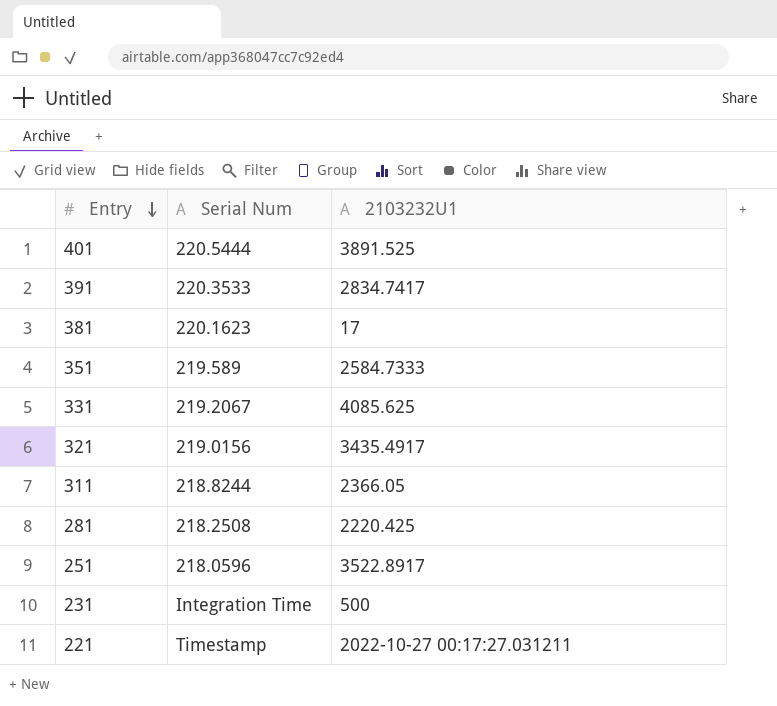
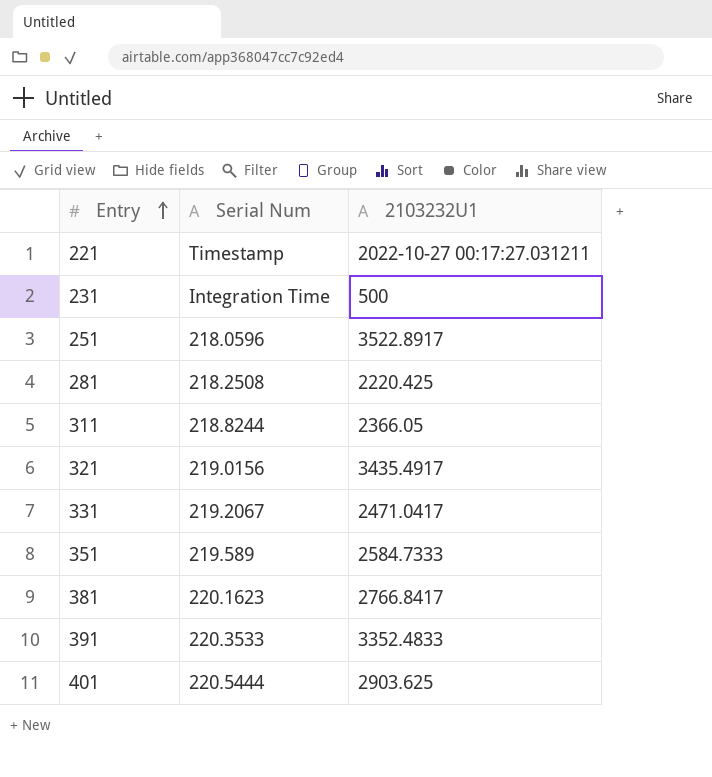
row order: Entry descending -> Entry ascending
331 | 2103232U1: 4085.625 -> 2471.0417
381 | 2103232U1: 17 -> 2766.8417
391 | 2103232U1: 2834.7417 -> 3352.4833
401 | 2103232U1: 3891.525 -> 2903.625

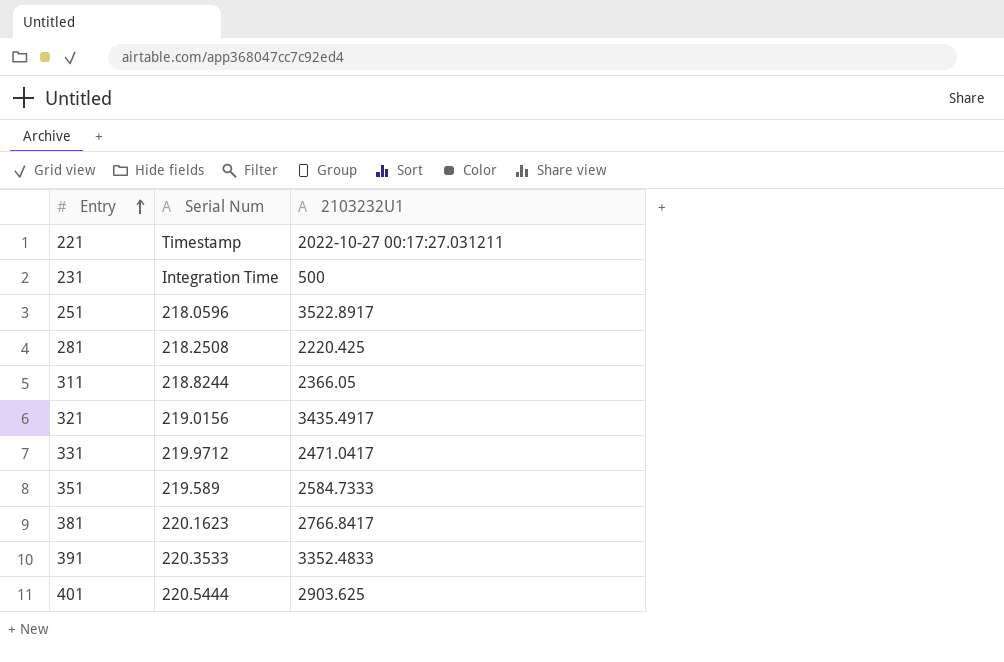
331 | Serial Num: 219.2067 -> 219.9712

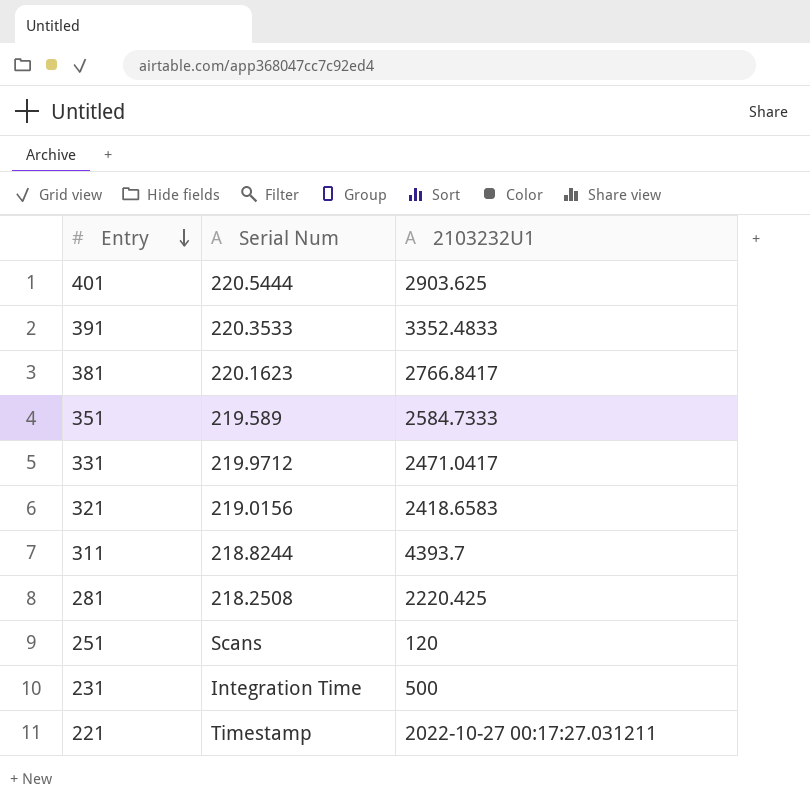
row order: Entry ascending -> Entry descending
321 | 2103232U1: 3435.4917 -> 2418.6583
311 | 2103232U1: 2366.05 -> 4393.7
251 | Serial Num: 218.0596 -> Scans
251 | 2103232U1: 3522.8917 -> 120

